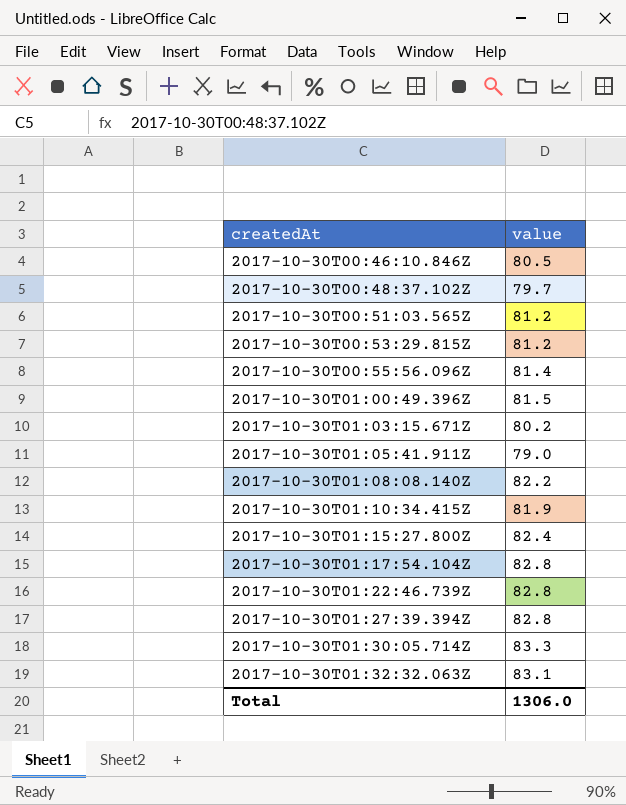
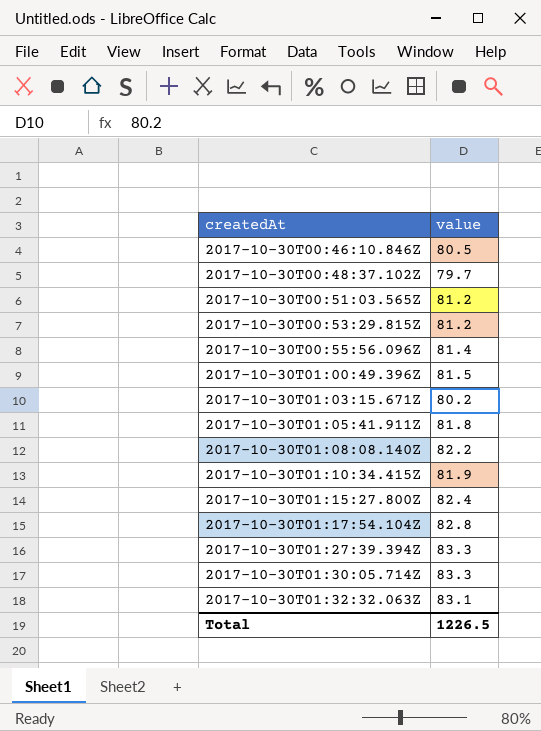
row 2017-10-30T01:22:46.739Z: 82.8 -> none
2017-10-30T01:05:41.911Z | value: 79.0 -> 81.8
2017-10-30T01:27:39.394Z | value: 82.8 -> 83.3
Total | value: 1306.0 -> 1226.5

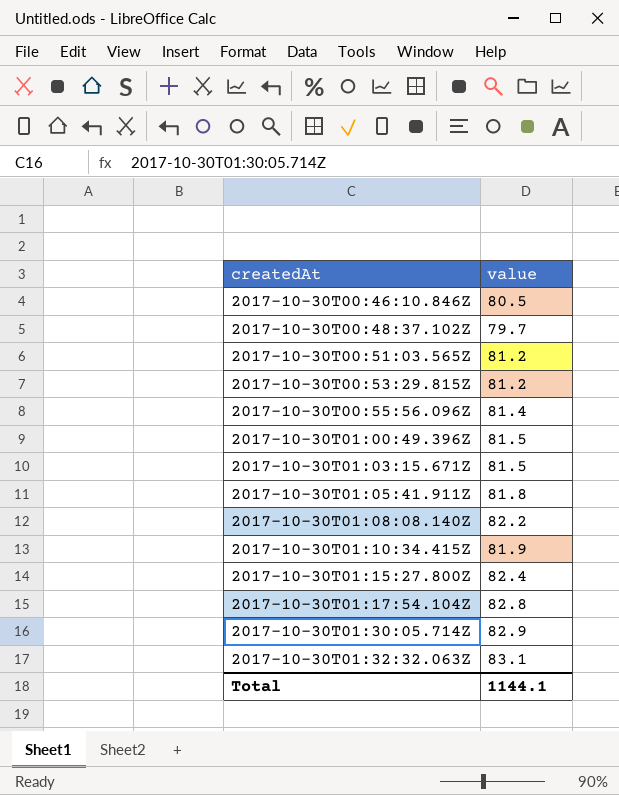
row 2017-10-30T01:27:39.394Z: 83.3 -> none
2017-10-30T01:03:15.671Z | value: 80.2 -> 81.5
2017-10-30T01:30:05.714Z | value: 83.3 -> 82.9
Total | value: 1226.5 -> 1144.1

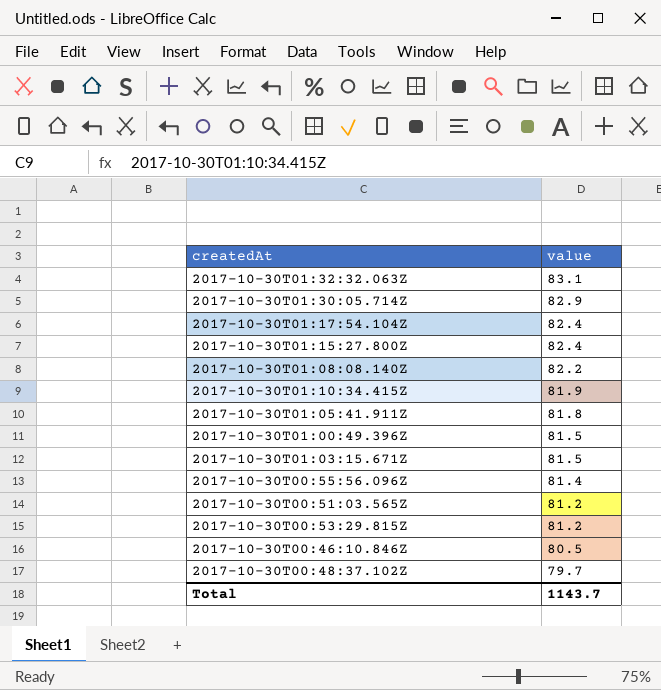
row order: createdAt ascending -> value descending
2017-10-30T01:17:54.104Z | value: 82.8 -> 82.4
Total | value: 1144.1 -> 1143.7

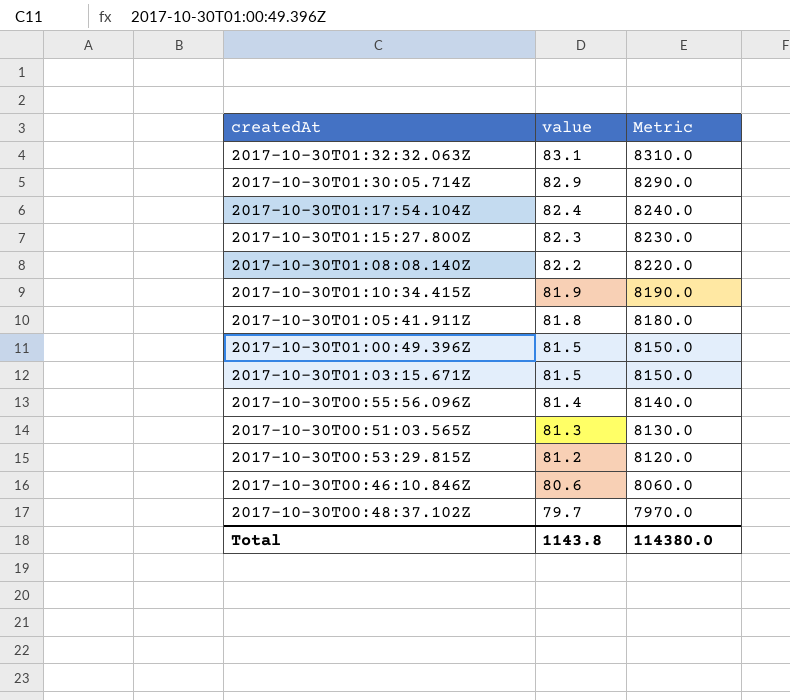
column Metric | formula: none -> [value] * 100
2017-10-30T01:15:27.800Z | value: 82.4 -> 82.3
2017-10-30T00:51:03.565Z | value: 81.2 -> 81.3
2017-10-30T00:46:10.846Z | value: 80.5 -> 80.6
Total | value: 1143.7 -> 1143.8

